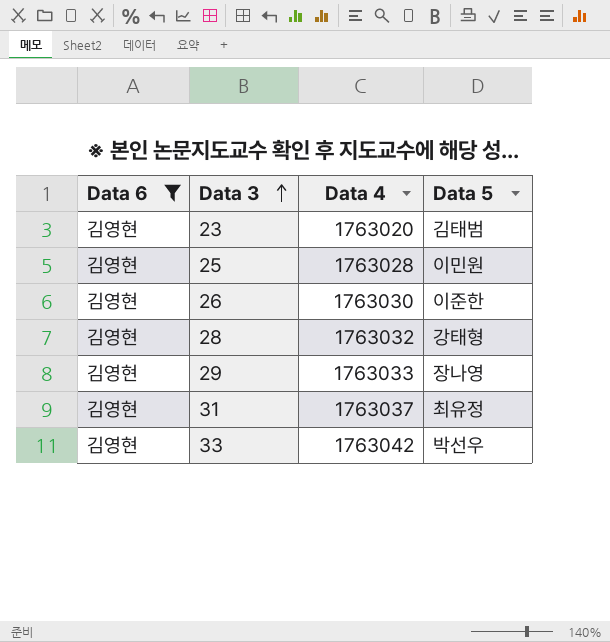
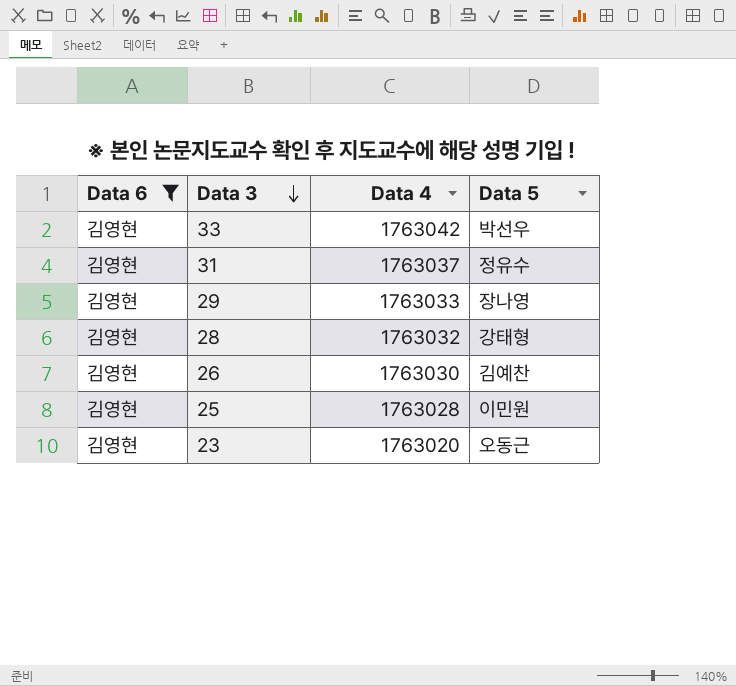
row order: Data 3 ascending -> Data 3 descending
31 | Data 5: 최유정 -> 정유수
26 | Data 5: 이준한 -> 김예찬
23 | Data 5: 김태범 -> 오동근

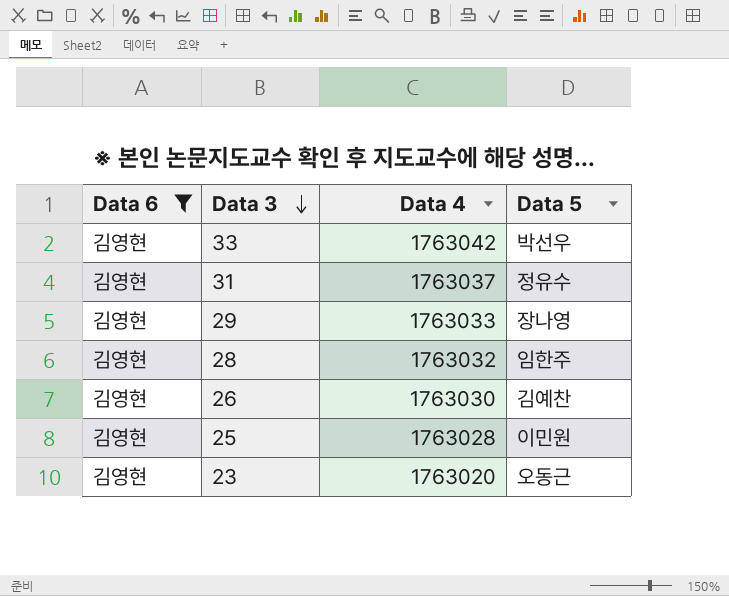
28 | Data 5: 강태형 -> 임한주

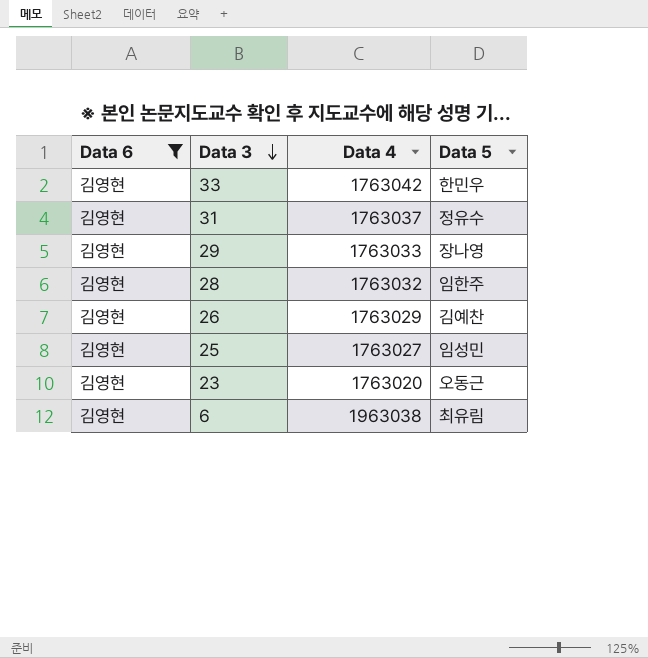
33 | Data 5: 박선우 -> 한민우
26 | Data 4: 1763030 -> 1763029
25 | Data 4: 1763028 -> 1763027
25 | Data 5: 이민원 -> 임성민
row 6: none -> 김영현 | 1963038 | 최유림

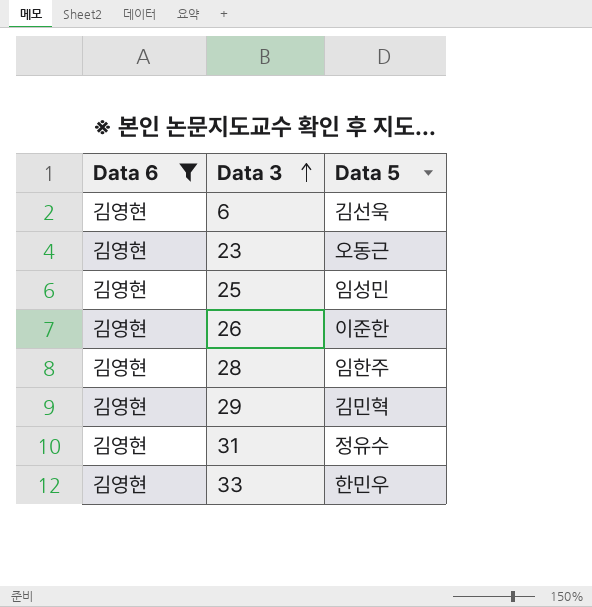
row order: Data 3 descending -> Data 3 ascending
column Data 4 | position: 3 -> none
6 | Data 5: 최유림 -> 김선욱
26 | Data 5: 김예찬 -> 이준한
29 | Data 5: 장나영 -> 김민혁

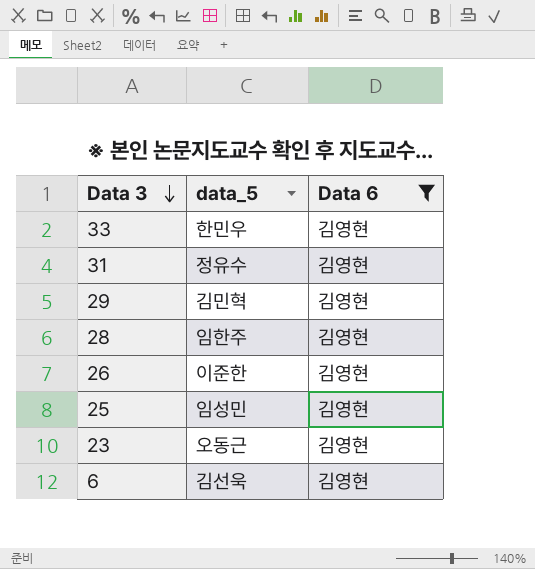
row order: Data 3 ascending -> Data 3 descending
column name: Data 5 -> data_5
column Data 6 | position: 1 -> 3

